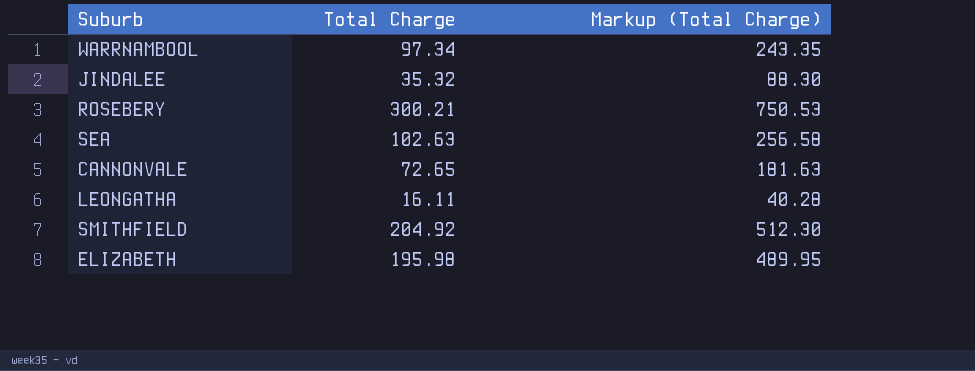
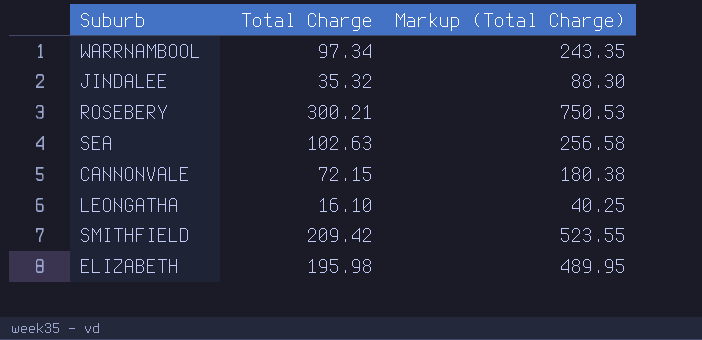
CANNONVALE | Total Charge: 72.65 -> 72.15
CANNONVALE | Markup (Total Charge): 181.63 -> 180.38
LEONGATHA | Total Charge: 16.11 -> 16.10
LEONGATHA | Markup (Total Charge): 40.28 -> 40.25
SMITHFIELD | Total Charge: 204.92 -> 209.42
SMITHFIELD | Markup (Total Charge): 512.30 -> 523.55

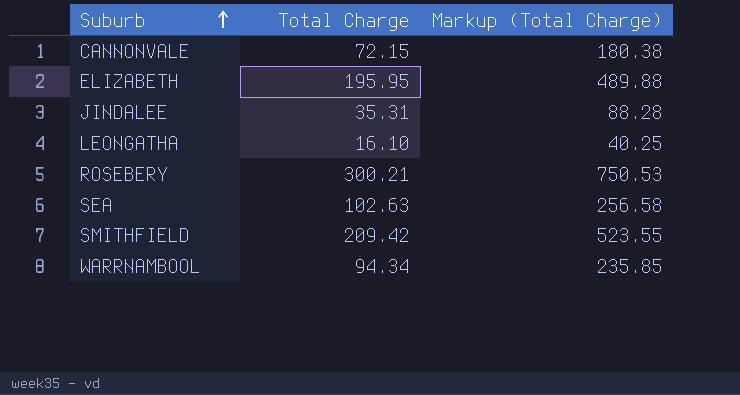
row order: none -> Suburb ascending
ELIZABETH | Total Charge: 195.98 -> 195.95
ELIZABETH | Markup (Total Charge): 489.95 -> 489.88
JINDALEE | Total Charge: 35.32 -> 35.31
JINDALEE | Markup (Total Charge): 88.30 -> 88.28
WARRNAMBOOL | Total Charge: 97.34 -> 94.34
WARRNAMBOOL | Markup (Total Charge): 243.35 -> 235.85

